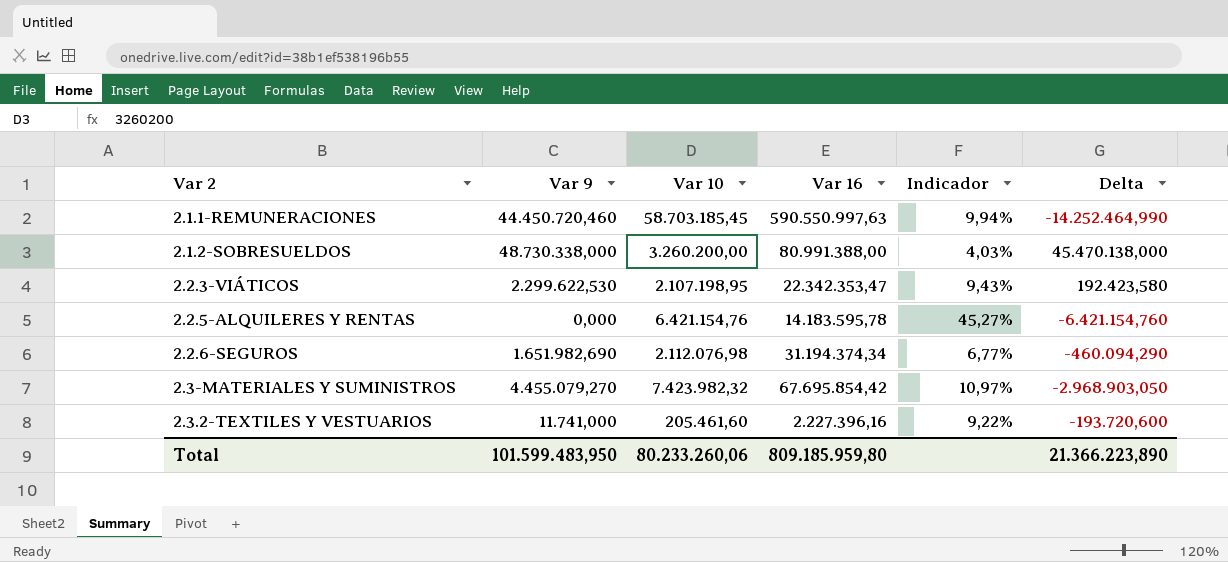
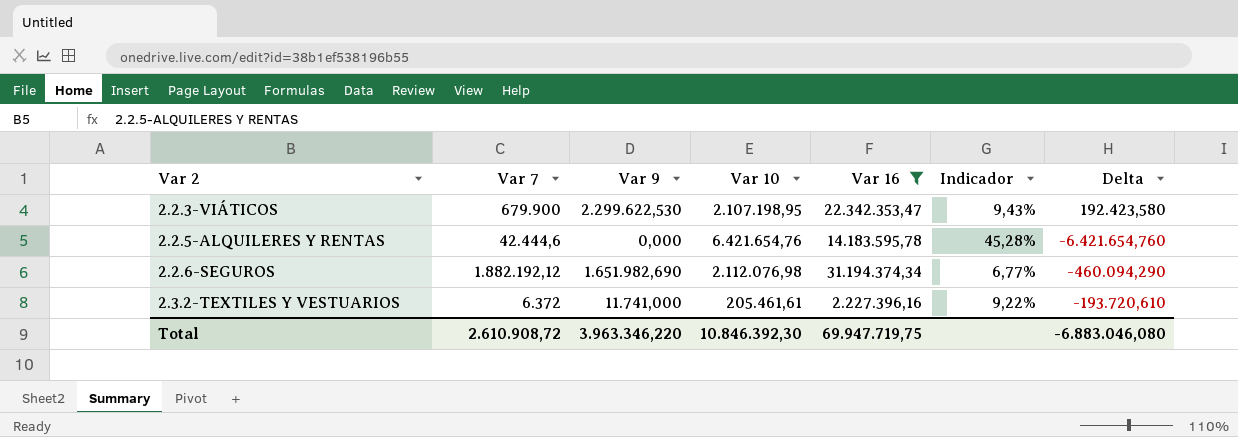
filter: none -> Var 16 <= 31.194.374,34
column Var 7 | position: none -> 2
2.2.5-ALQUILERES Y RENTAS | Var 10: 6.421.154,76 -> 6.421.654,76
2.2.5-ALQUILERES Y RENTAS | Indicador: 45,27% -> 45,28%
2.2.5-ALQUILERES Y RENTAS | Delta: -6.421.154,760 -> -6.421.654,760
2.3.2-TEXTILES Y VESTUARIOS | Var 10: 205.461,60 -> 205.461,61
2.3.2-TEXTILES Y VESTUARIOS | Delta: -193.720,600 -> -193.720,610
Total | Var 9: 101.599.483,950 -> 3.963.346,220
Total | Var 10: 80.233.260,06 -> 10.846.392,30
Total | Var 16: 809.185.959,80 -> 69.947.719,75
Total | Delta: 21.366.223,890 -> -6.883.046,080

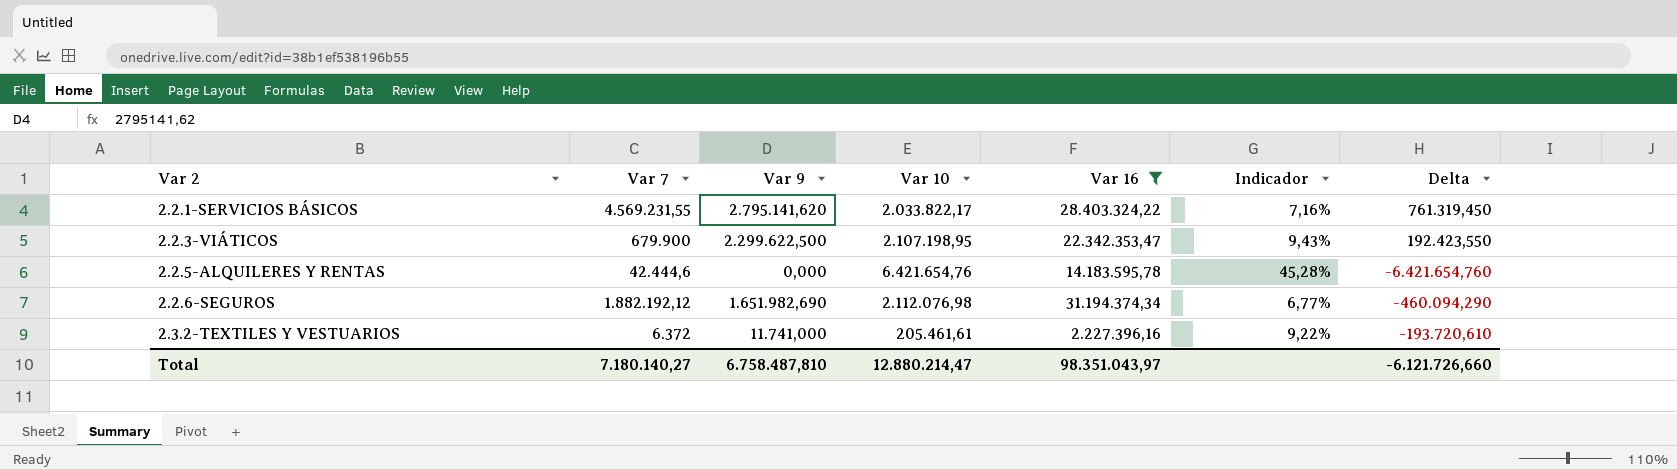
row 2.2.1-SERVICIOS BÁSICOS: none -> 4.569.231,55 | 2.795.141,620 | 2.033.822,17 | 28.403.324,22 | 7,16% | 761.319,450
2.2.3-VIÁTICOS | Var 9: 2.299.622,530 -> 2.299.622,500
2.2.3-VIÁTICOS | Delta: 192.423,580 -> 192.423,550
Total | Var 7: 2.610.908,72 -> 7.180.140,27
Total | Var 9: 3.963.346,220 -> 6.758.487,810
Total | Var 10: 10.846.392,30 -> 12.880.214,47
Total | Var 16: 69.947.719,75 -> 98.351.043,97
Total | Delta: -6.883.046,080 -> -6.121.726,660

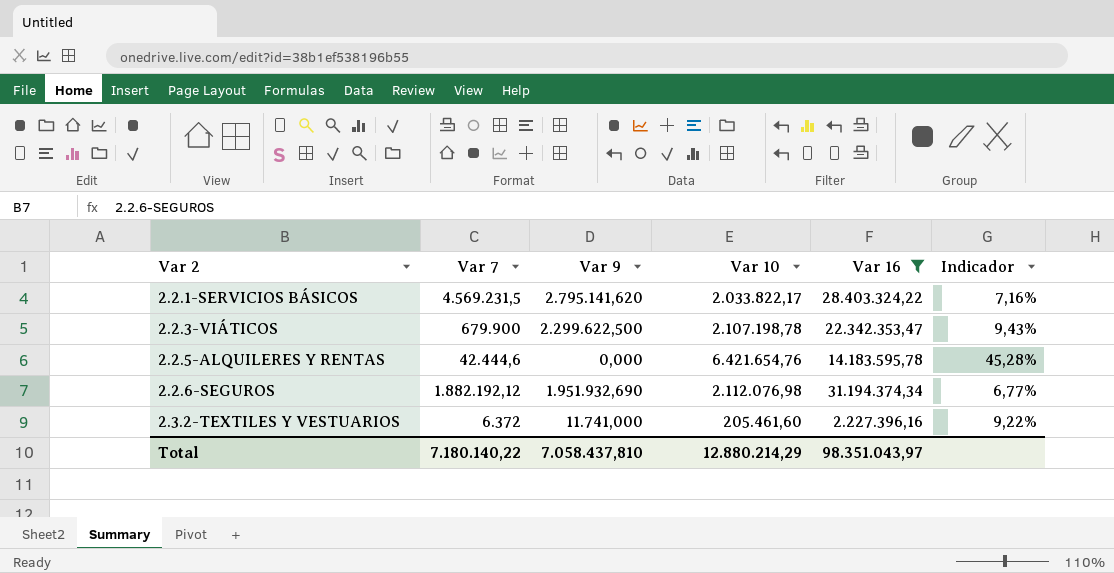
column Delta | formula: [Var 9] - [Var 10] -> none
2.2.1-SERVICIOS BÁSICOS | Var 7: 4.569.231,55 -> 4.569.231,5
2.2.3-VIÁTICOS | Var 10: 2.107.198,95 -> 2.107.198,78
2.2.6-SEGUROS | Var 9: 1.651.982,690 -> 1.951.932,690
2.3.2-TEXTILES Y VESTUARIOS | Var 10: 205.461,61 -> 205.461,60
Total | Var 7: 7.180.140,27 -> 7.180.140,22
Total | Var 9: 6.758.487,810 -> 7.058.437,810
Total | Var 10: 12.880.214,47 -> 12.880.214,29

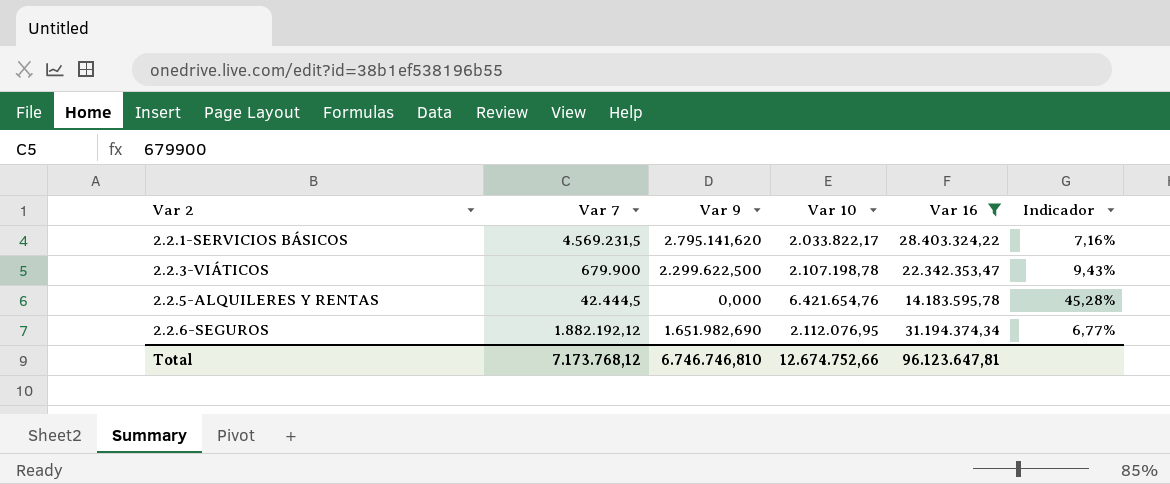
row 2.3.2-TEXTILES Y VESTUARIOS: 6.372 | 11.741,000 | 205.461,60 | 2.227.396,16 | 9,22% -> none
2.2.5-ALQUILERES Y RENTAS | Var 7: 42.444,6 -> 42.444,5
2.2.6-SEGUROS | Var 9: 1.951.932,690 -> 1.651.982,690
2.2.6-SEGUROS | Var 10: 2.112.076,98 -> 2.112.076,95
Total | Var 7: 7.180.140,22 -> 7.173.768,12
Total | Var 9: 7.058.437,810 -> 6.746.746,810
Total | Var 10: 12.880.214,29 -> 12.674.752,66
Total | Var 16: 98.351.043,97 -> 96.123.647,81

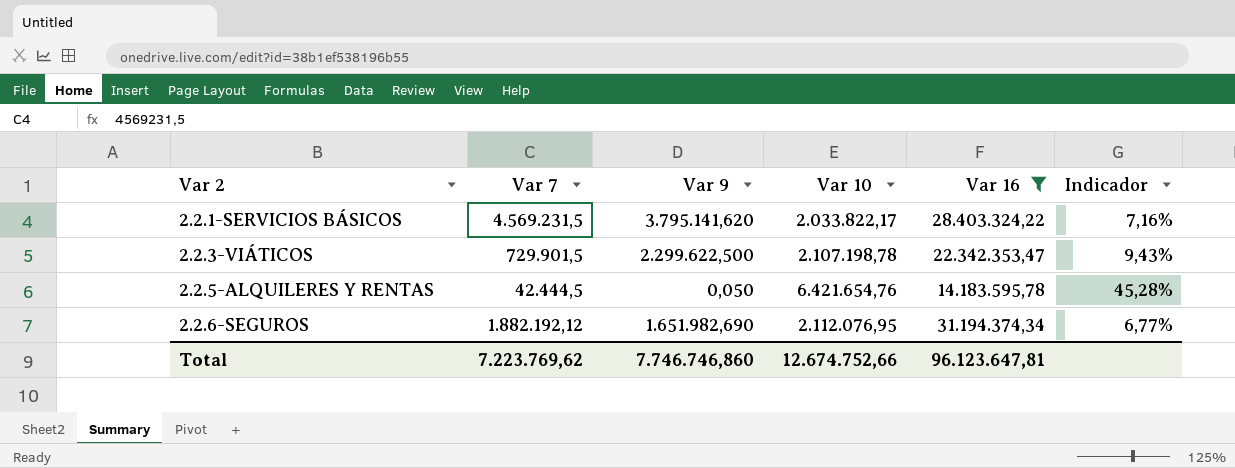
2.2.1-SERVICIOS BÁSICOS | Var 9: 2.795.141,620 -> 3.795.141,620
2.2.3-VIÁTICOS | Var 7: 679.900 -> 729.901,5
2.2.5-ALQUILERES Y RENTAS | Var 9: 0,000 -> 0,050
Total | Var 7: 7.173.768,12 -> 7.223.769,62
Total | Var 9: 6.746.746,810 -> 7.746.746,860

